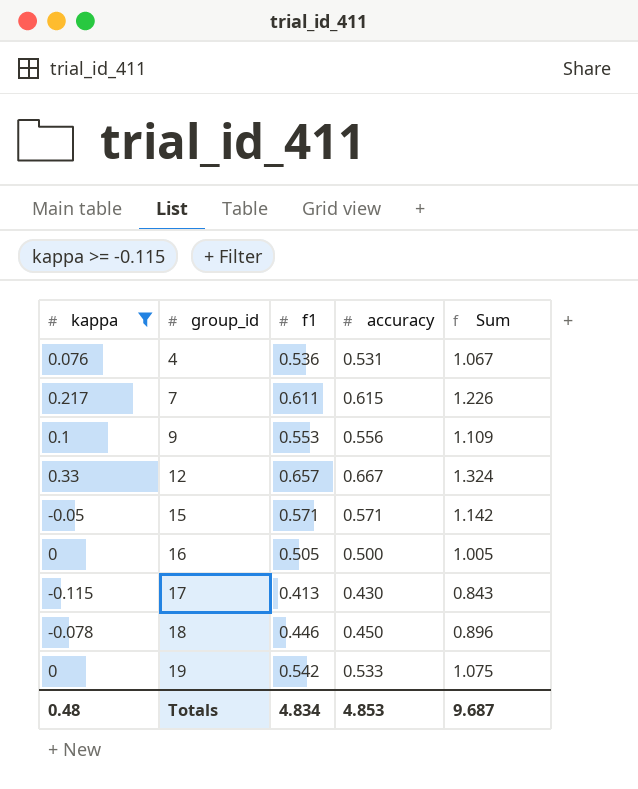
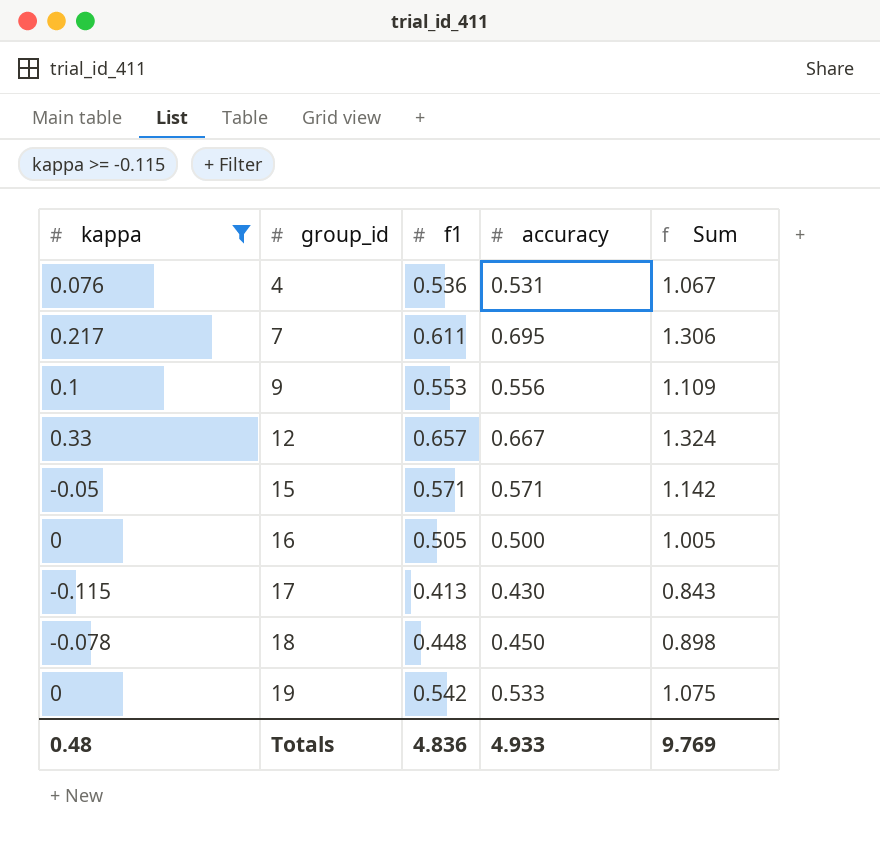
7 | accuracy: 0.615 -> 0.695
7 | Sum: 1.226 -> 1.306
18 | f1: 0.446 -> 0.448
18 | Sum: 0.896 -> 0.898
Totals | f1: 4.834 -> 4.836
Totals | accuracy: 4.853 -> 4.933
Totals | Sum: 9.687 -> 9.769

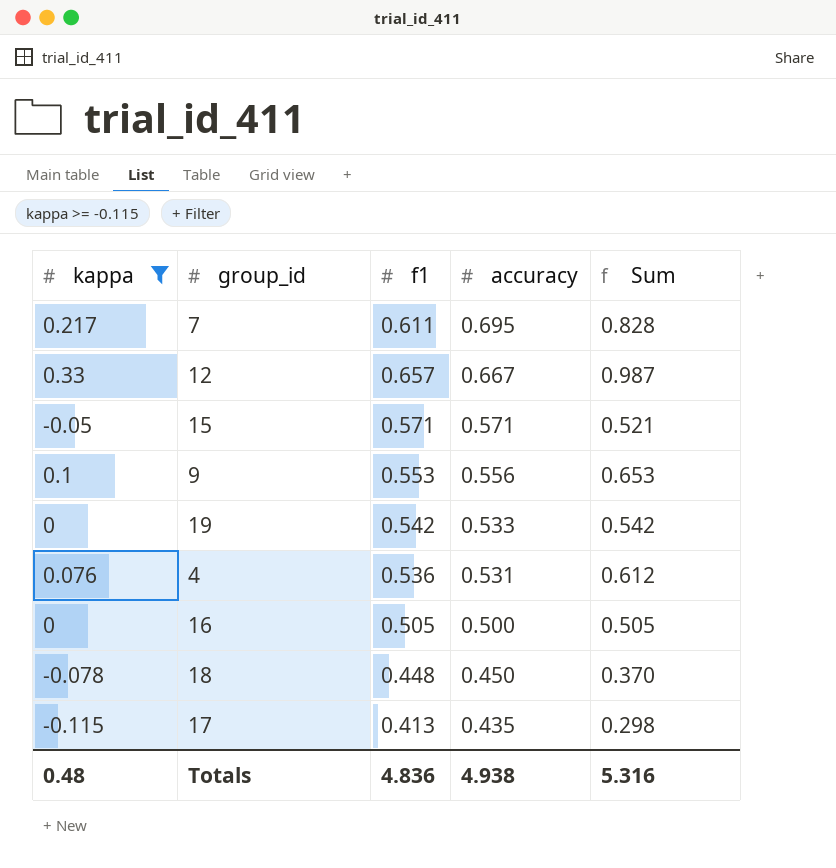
row order: group_id ascending -> accuracy descending
column Sum | formula: [f1] + [accuracy] -> [kappa] + [f1]
17 | accuracy: 0.430 -> 0.435
Totals | accuracy: 4.933 -> 4.938
Totals | Sum: 9.769 -> 5.316

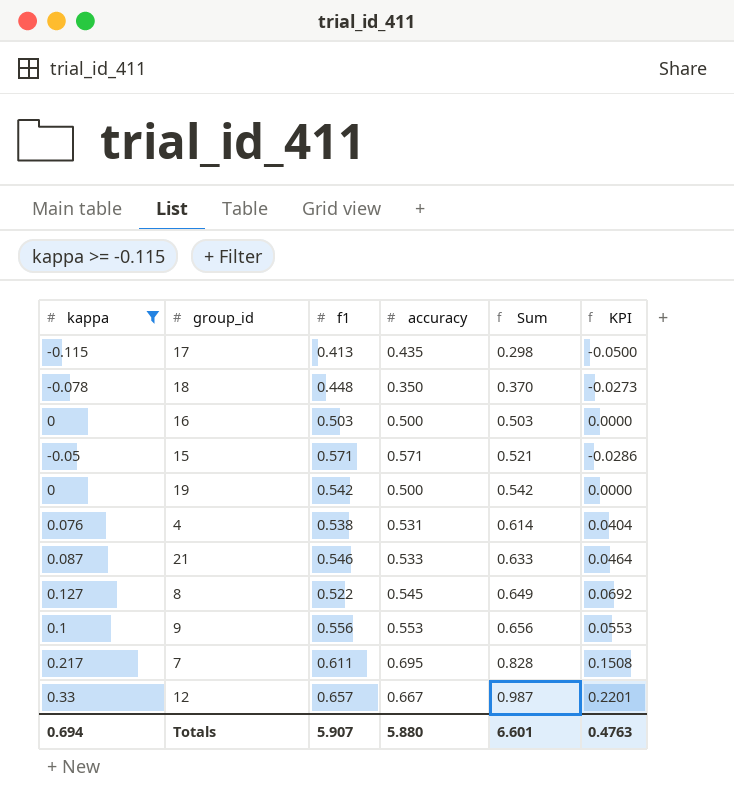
row order: accuracy descending -> Sum ascending
column KPI | formula: none -> [kappa] * [accuracy]
18 | accuracy: 0.450 -> 0.350
16 | f1: 0.505 -> 0.503
16 | Sum: 0.505 -> 0.503
19 | accuracy: 0.533 -> 0.500
4 | f1: 0.536 -> 0.538
4 | Sum: 0.612 -> 0.614
row 21: none -> 0.087 | 0.546 | 0.533 | 0.633 | 0.0464
row 8: none -> 0.127 | 0.522 | 0.545 | 0.649 | 0.0692
9 | f1: 0.553 -> 0.556
9 | accuracy: 0.556 -> 0.553
9 | Sum: 0.653 -> 0.656
Totals | kappa: 0.48 -> 0.694
Totals | f1: 4.836 -> 5.907
Totals | accuracy: 4.938 -> 5.880
Totals | Sum: 5.316 -> 6.601

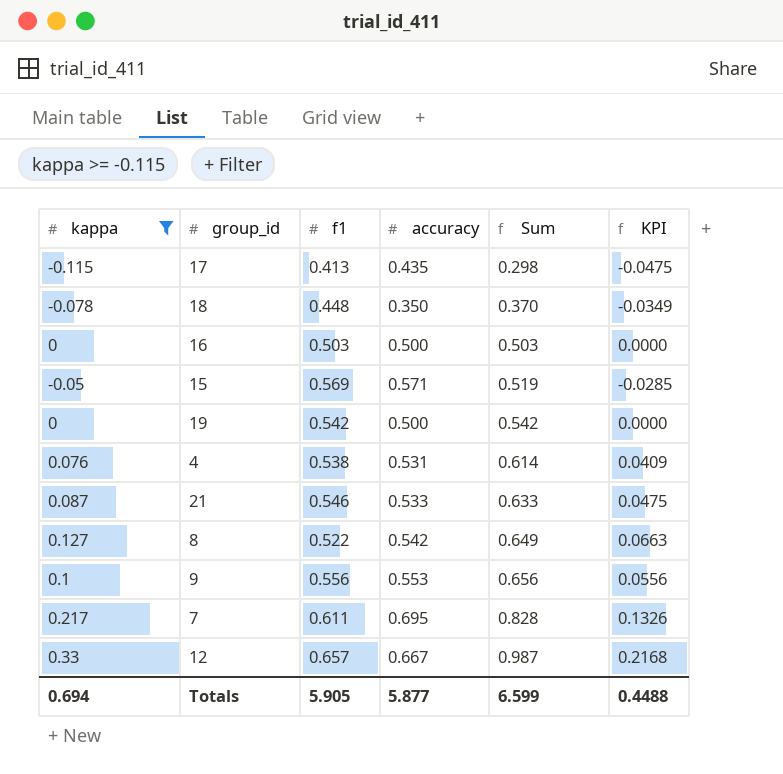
column KPI | formula: [kappa] * [accuracy] -> [kappa] * [f1]
15 | f1: 0.571 -> 0.569
15 | Sum: 0.521 -> 0.519
8 | accuracy: 0.545 -> 0.542
Totals | f1: 5.907 -> 5.905
Totals | accuracy: 5.880 -> 5.877
Totals | Sum: 6.601 -> 6.599
Totals | KPI: 0.4763 -> 0.4488

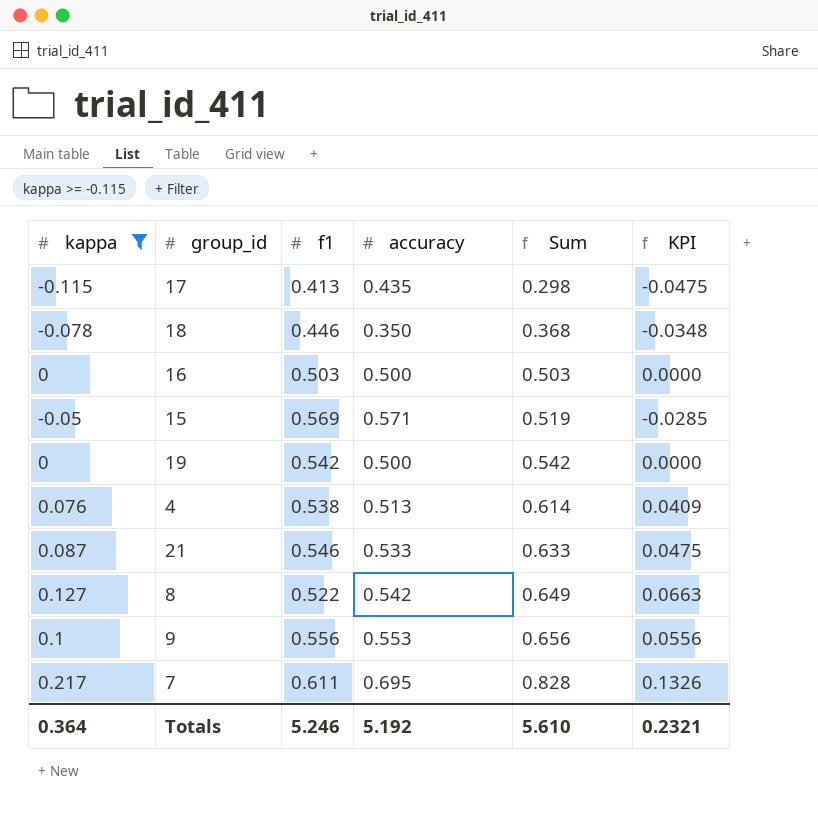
row 12: 0.33 | 0.657 | 0.667 | 0.987 | 0.2168 -> none
18 | f1: 0.448 -> 0.446
18 | Sum: 0.370 -> 0.368
18 | KPI: -0.0349 -> -0.0348
4 | accuracy: 0.531 -> 0.513
Totals | kappa: 0.694 -> 0.364
Totals | f1: 5.905 -> 5.246
Totals | accuracy: 5.877 -> 5.192
Totals | Sum: 6.599 -> 5.610
Totals | KPI: 0.4488 -> 0.2321

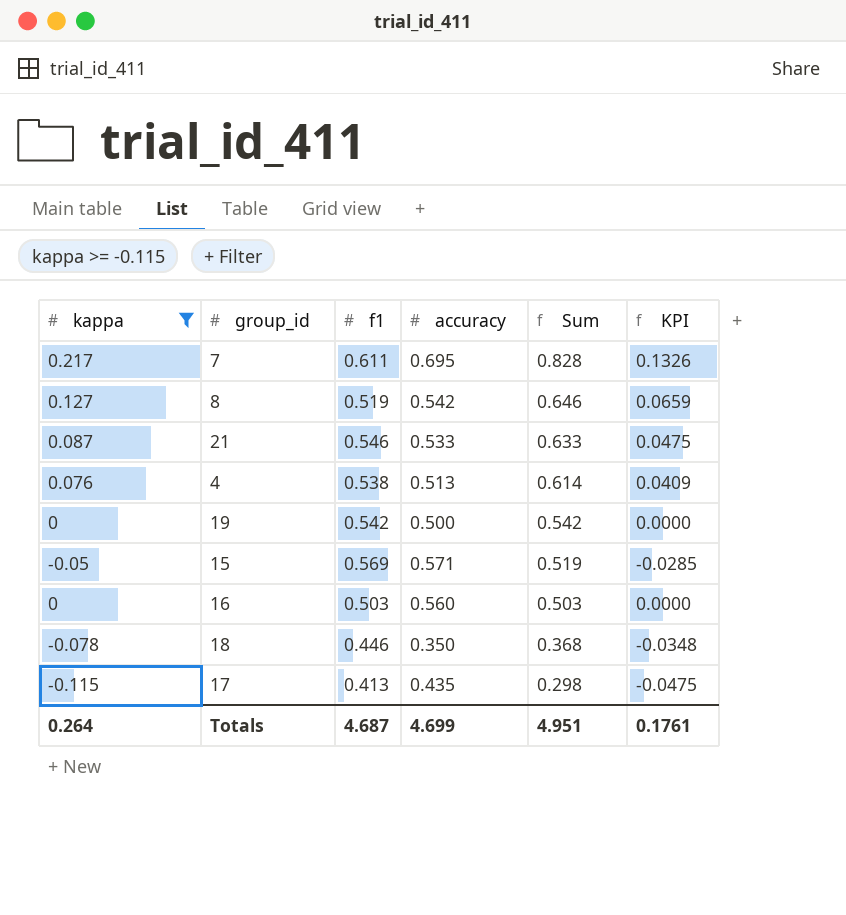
row order: Sum ascending -> Sum descending
row 9: 0.1 | 0.556 | 0.553 | 0.656 | 0.0556 -> none
8 | f1: 0.522 -> 0.519
8 | Sum: 0.649 -> 0.646
8 | KPI: 0.0663 -> 0.0659
16 | accuracy: 0.500 -> 0.560
Totals | kappa: 0.364 -> 0.264
Totals | f1: 5.246 -> 4.687
Totals | accuracy: 5.192 -> 4.699
Totals | Sum: 5.610 -> 4.951
Totals | KPI: 0.2321 -> 0.1761

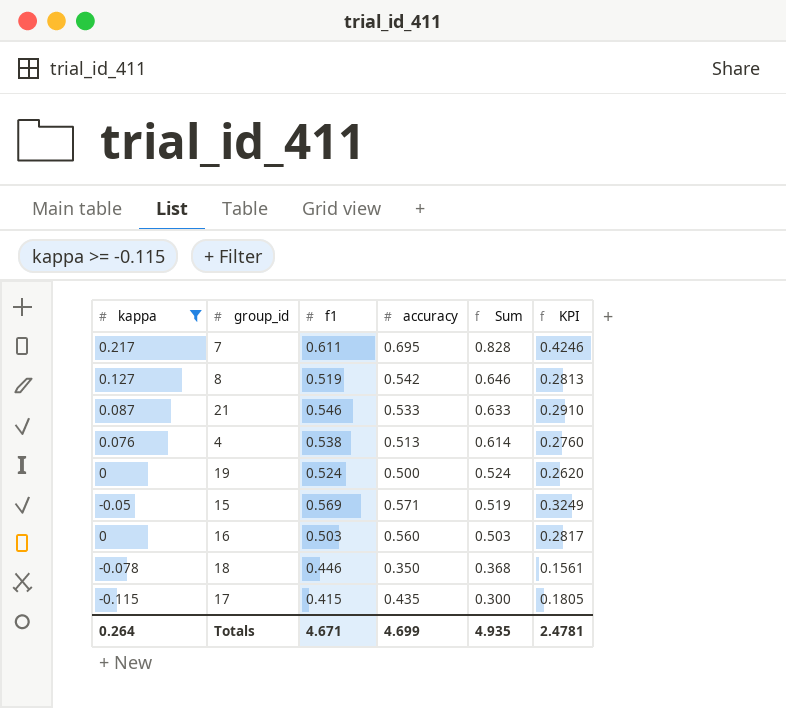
column KPI | formula: [kappa] * [f1] -> [f1] * [accuracy]
19 | f1: 0.542 -> 0.524
19 | Sum: 0.542 -> 0.524
17 | f1: 0.413 -> 0.415
17 | Sum: 0.298 -> 0.300
Totals | f1: 4.687 -> 4.671
Totals | Sum: 4.951 -> 4.935
Totals | KPI: 0.1761 -> 2.4781

